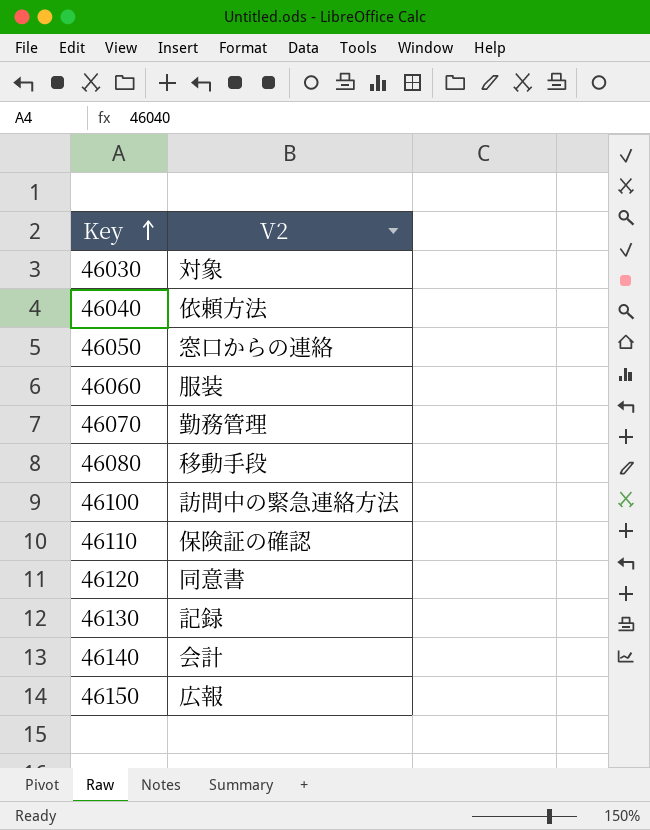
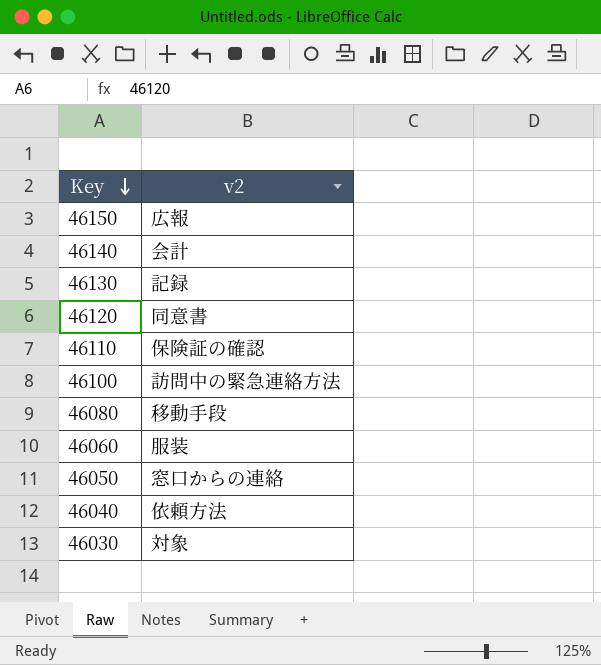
row order: Key ascending -> Key descending
column name: V2 -> v2
row 46070: 勤務管理 -> none

